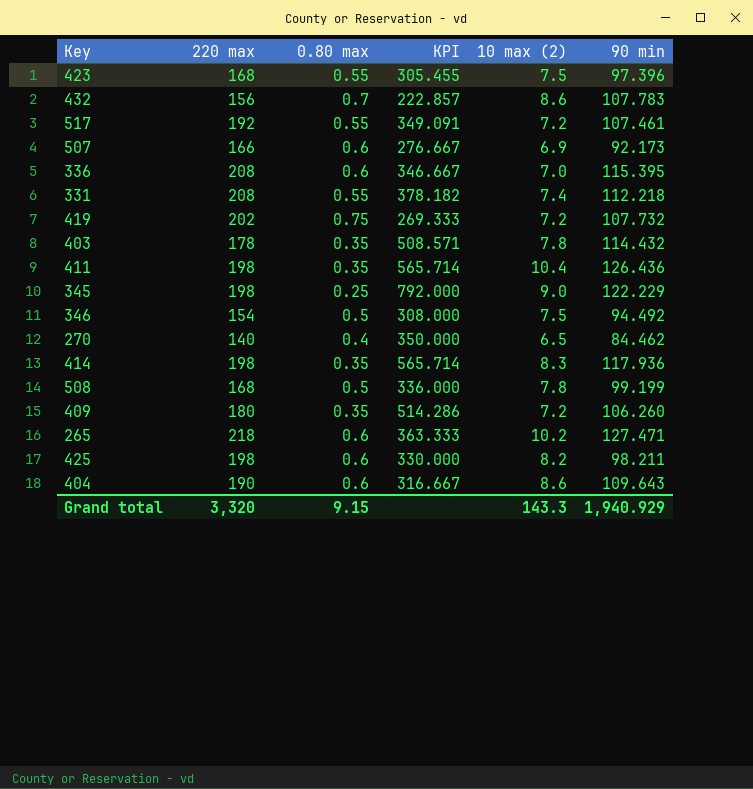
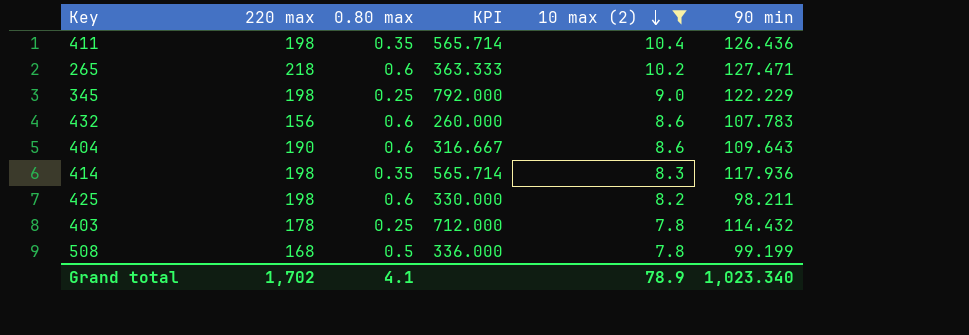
filter: none -> 10 max (2) >= 7.8
row order: none -> 10 max (2) descending
432 | 0.80 max: 0.7 -> 0.6
432 | KPI: 222.857 -> 260.000
403 | 0.80 max: 0.35 -> 0.25
403 | KPI: 508.571 -> 712.000
Grand total | 220 max: 3,320 -> 1,702
Grand total | 0.80 max: 9.15 -> 4.1
Grand total | 10 max (2): 143.3 -> 78.9
Grand total | 90 min: 1,940.929 -> 1,023.340

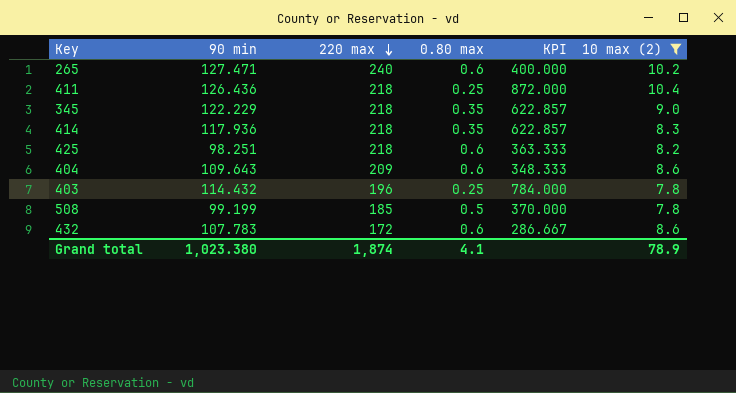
row order: 10 max (2) descending -> 220 max descending
column 90 min | position: 6 -> 2
265 | 220 max: 218 -> 240
265 | KPI: 363.333 -> 400.000
411 | 220 max: 198 -> 218
411 | 0.80 max: 0.35 -> 0.25
411 | KPI: 565.714 -> 872.000
345 | 220 max: 198 -> 218
345 | 0.80 max: 0.25 -> 0.35
345 | KPI: 792.000 -> 622.857
414 | 220 max: 198 -> 218
414 | KPI: 565.714 -> 622.857
425 | 90 min: 98.211 -> 98.251
425 | 220 max: 198 -> 218
425 | KPI: 330.000 -> 363.333
404 | 220 max: 190 -> 209
404 | KPI: 316.667 -> 348.333
403 | 220 max: 178 -> 196
403 | KPI: 712.000 -> 784.000
508 | 220 max: 168 -> 185
508 | KPI: 336.000 -> 370.000
432 | 220 max: 156 -> 172
432 | KPI: 260.000 -> 286.667
Grand total | 90 min: 1,023.340 -> 1,023.380
Grand total | 220 max: 1,702 -> 1,874

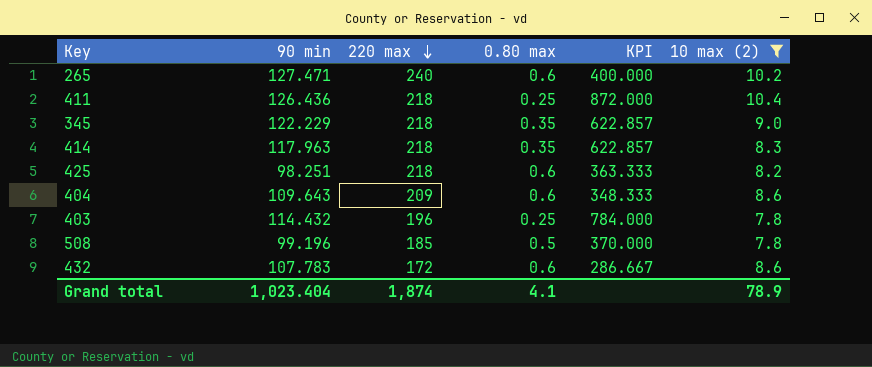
414 | 90 min: 117.936 -> 117.963
508 | 90 min: 99.199 -> 99.196
Grand total | 90 min: 1,023.380 -> 1,023.404

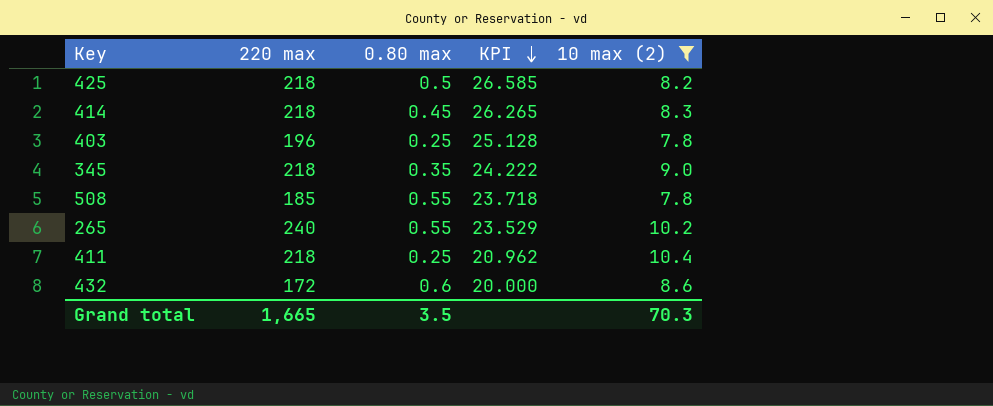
row order: 220 max descending -> KPI descending
column 90 min | position: 2 -> none
column KPI | formula: [220 max] / [0.80 max] -> [220 max] / [10 max (2)]
row 404: 109.643 | 209 | 0.6 | 348.333 | 8.6 -> none
425 | 0.80 max: 0.6 -> 0.5
414 | 0.80 max: 0.35 -> 0.45
508 | 0.80 max: 0.5 -> 0.55
265 | 0.80 max: 0.6 -> 0.55
Grand total | 220 max: 1,874 -> 1,665
Grand total | 0.80 max: 4.1 -> 3.5
Grand total | 10 max (2): 78.9 -> 70.3

